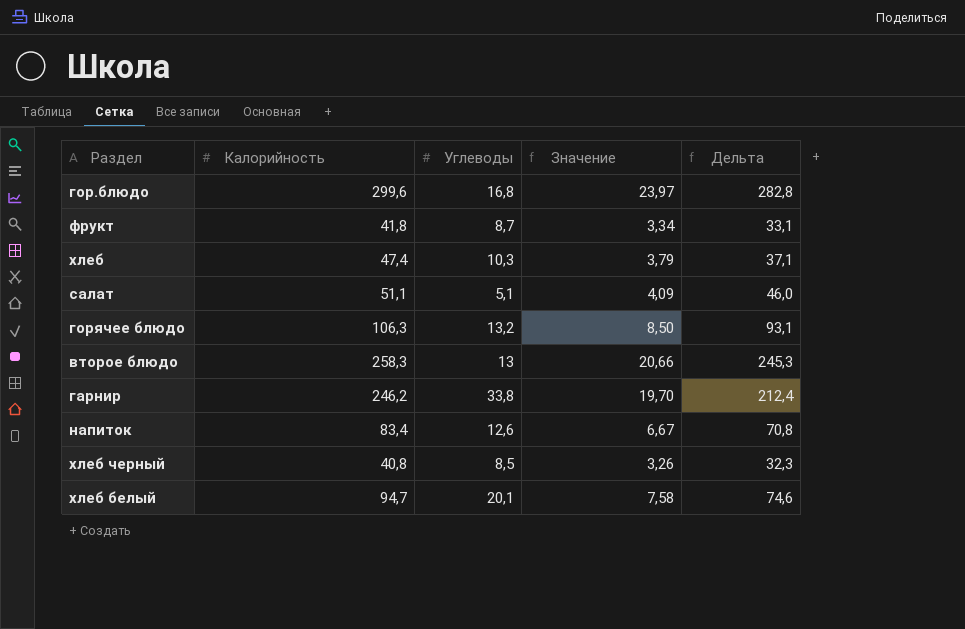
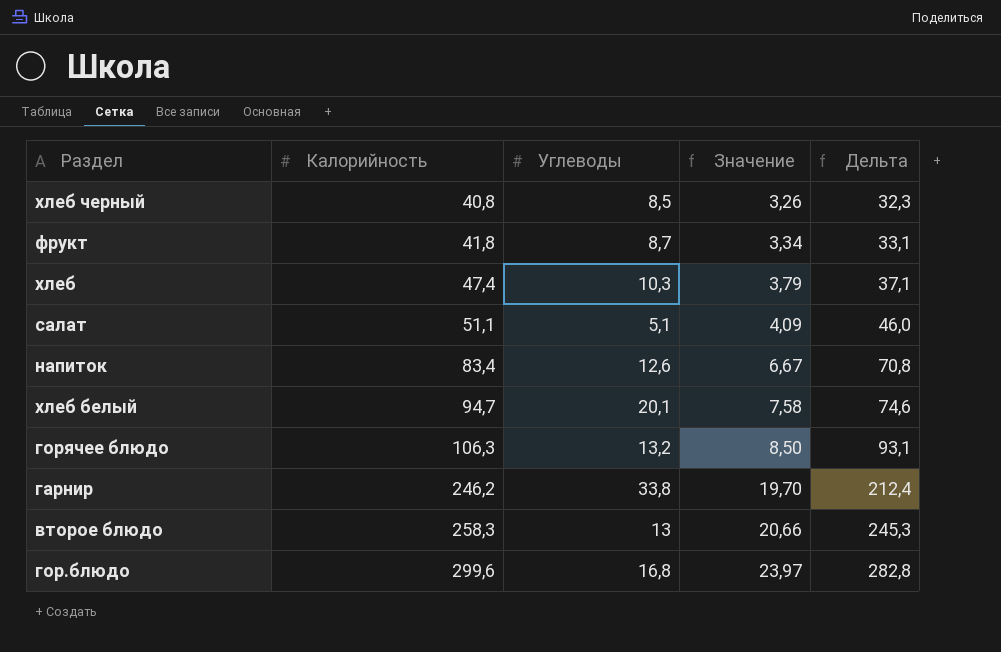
row order: none -> Калорийность ascending

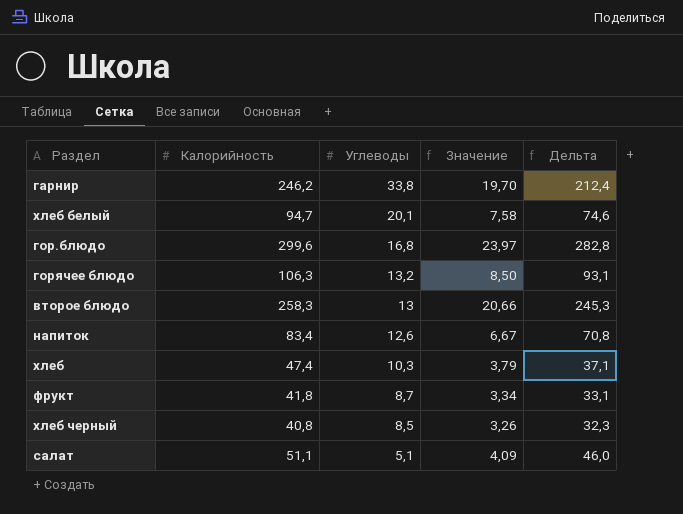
row order: Калорийность ascending -> Углеводы descending

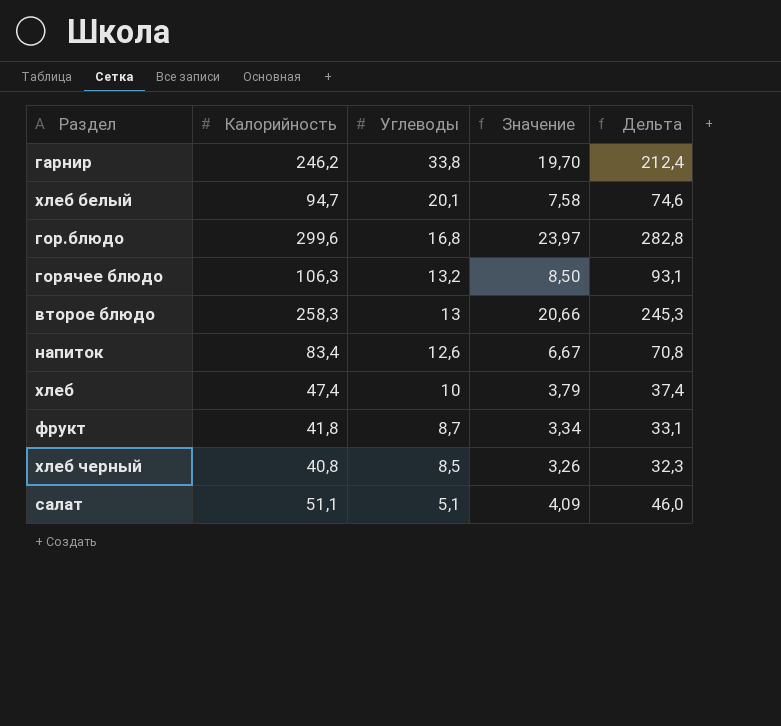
хлеб | Углеводы: 10,3 -> 10
хлеб | Дельта: 37,1 -> 37,4

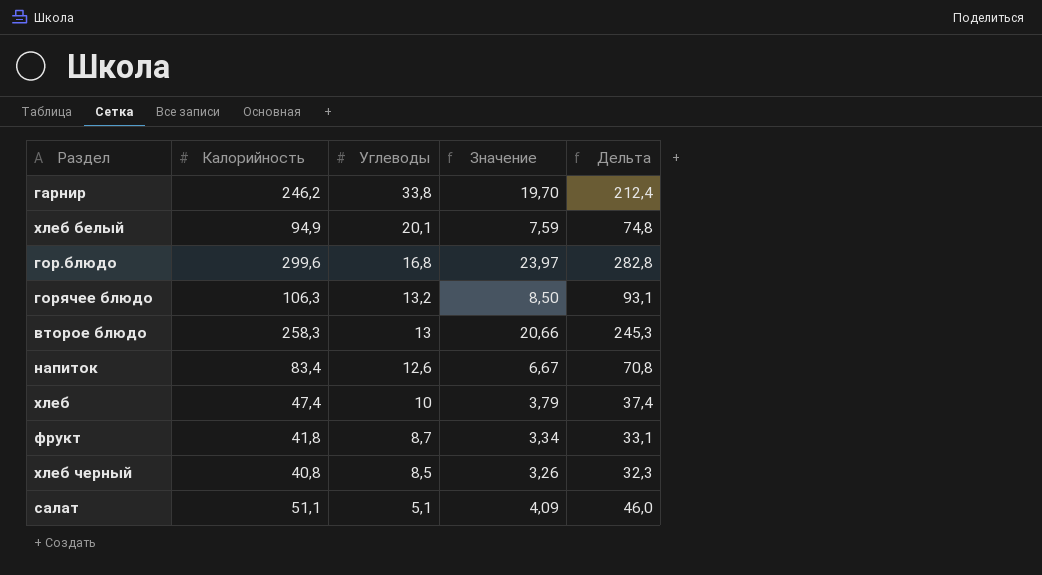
хлеб белый | Калорийность: 94,7 -> 94,9
хлеб белый | Значение: 7,58 -> 7,59
хлеб белый | Дельта: 74,6 -> 74,8

